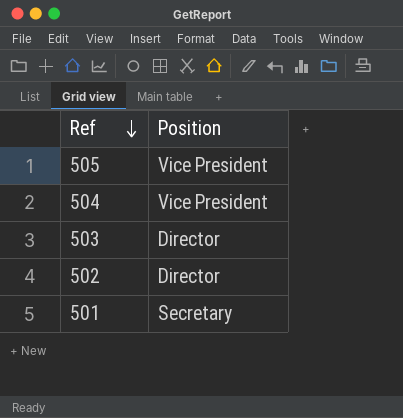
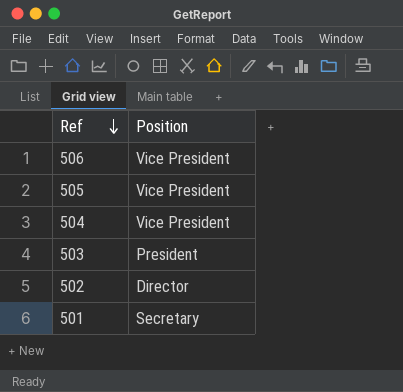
row 506: none -> Vice President
503 | Position: Director -> President

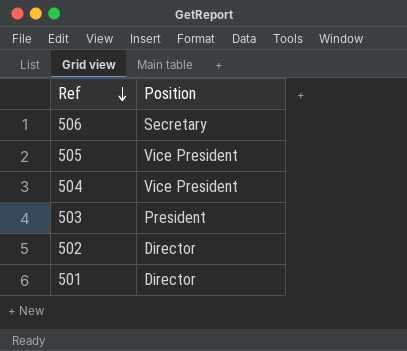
506 | Position: Vice President -> Secretary
501 | Position: Secretary -> Director

